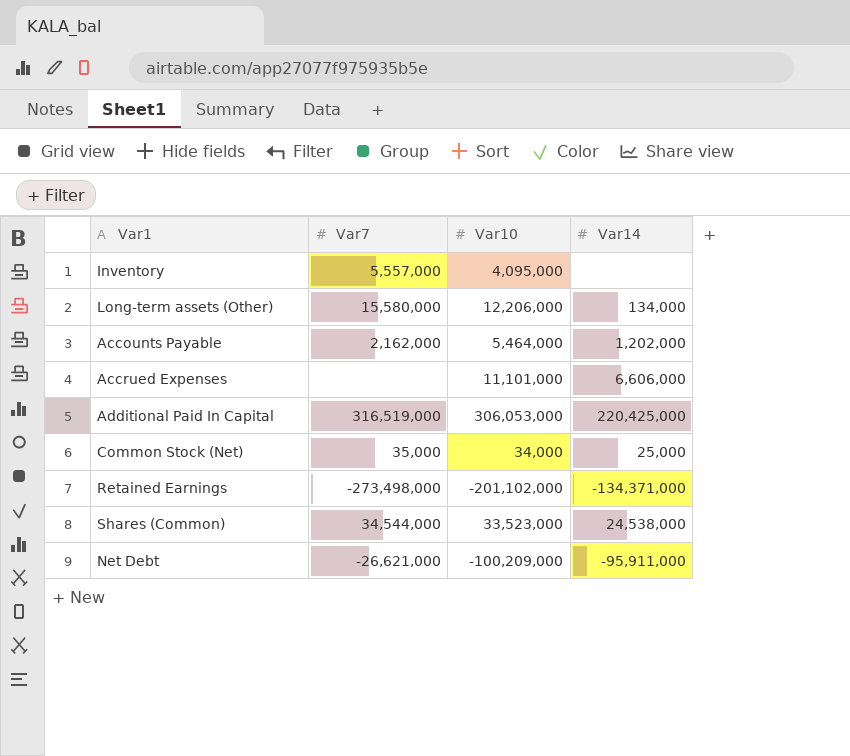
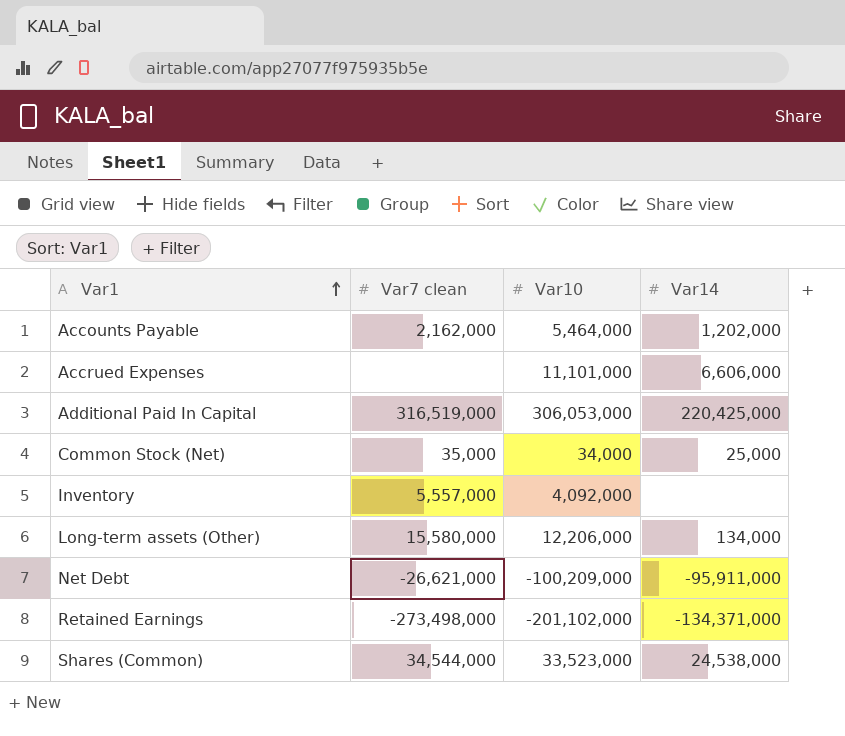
row order: none -> Var1 ascending
column name: Var7 -> Var7 clean
Inventory | Var10: 4,095,000 -> 4,092,000

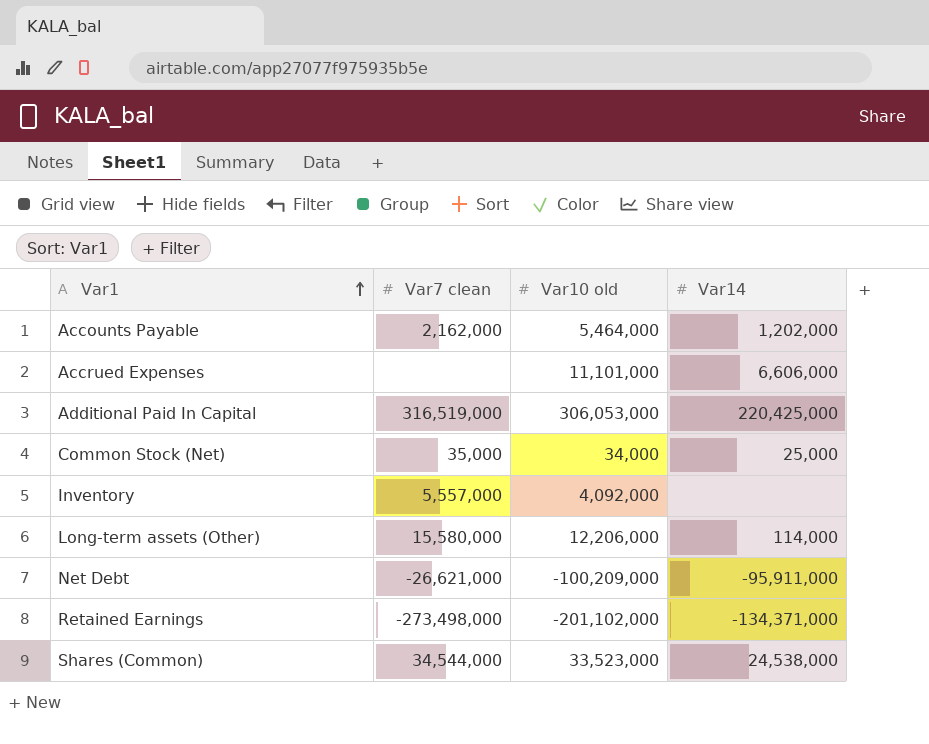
column name: Var10 -> Var10 old
Long-term assets (Other) | Var14: 134,000 -> 114,000

